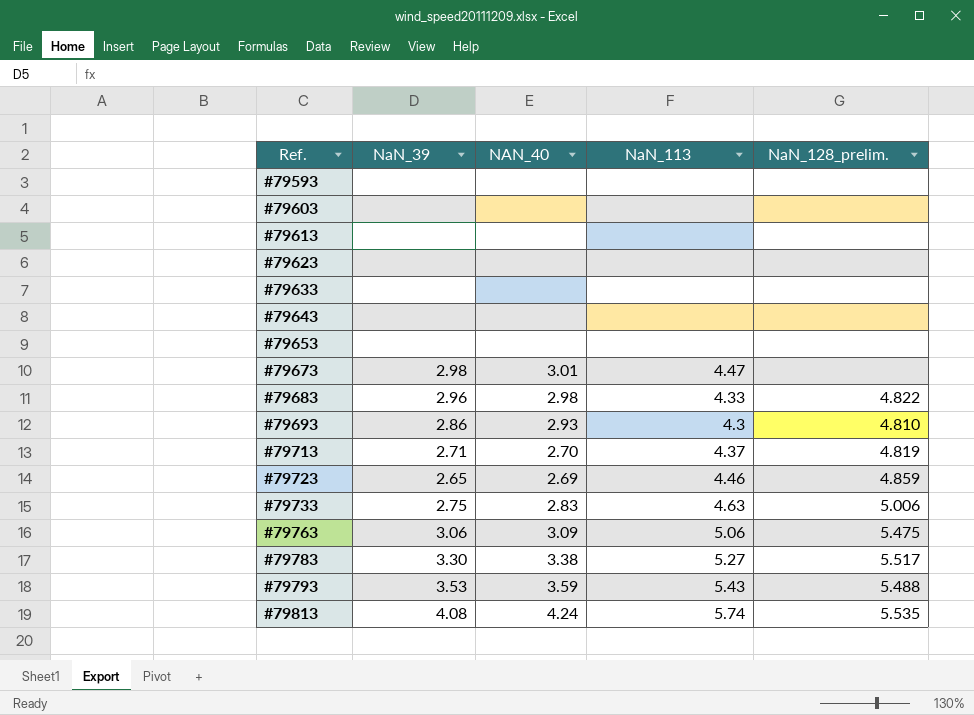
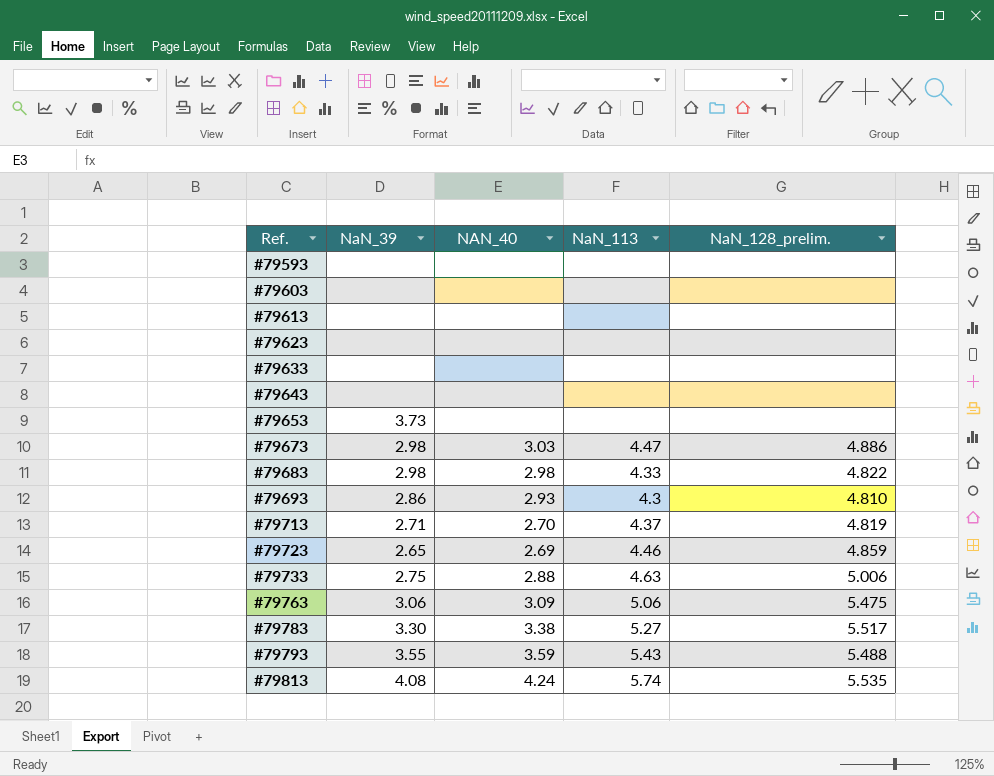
#79653 | NaN_39: none -> 3.73
#79673 | NAN_40: 3.01 -> 3.03
#79673 | NaN_128_prelim.: none -> 4.886
#79683 | NaN_39: 2.96 -> 2.98
#79733 | NAN_40: 2.83 -> 2.88
#79793 | NaN_39: 3.53 -> 3.55

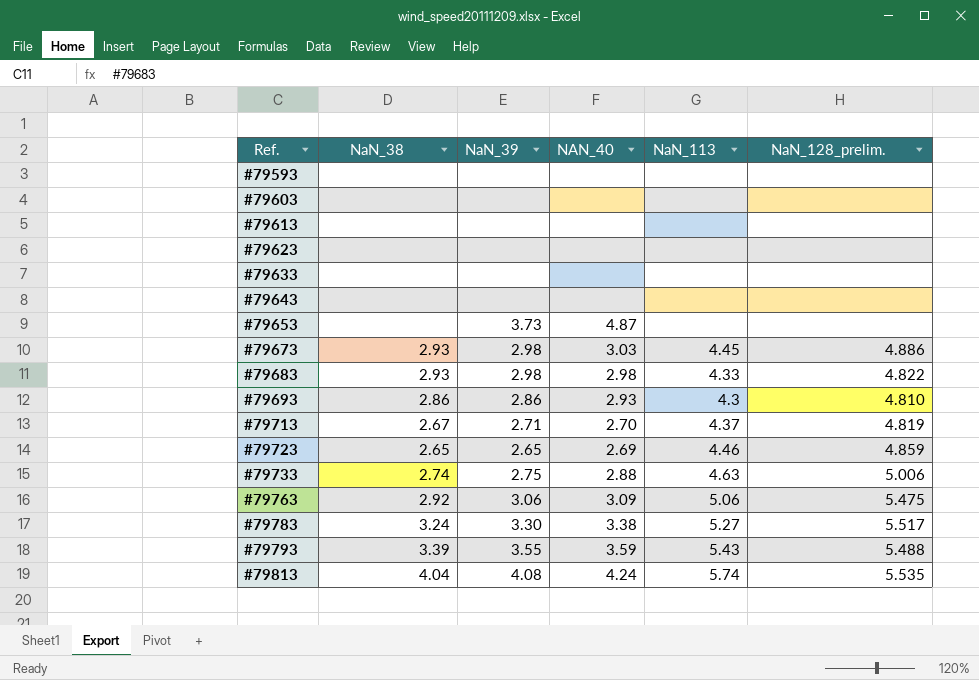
column NaN_38 | position: none -> 2
#79653 | NAN_40: none -> 4.87
#79673 | NaN_113: 4.47 -> 4.45

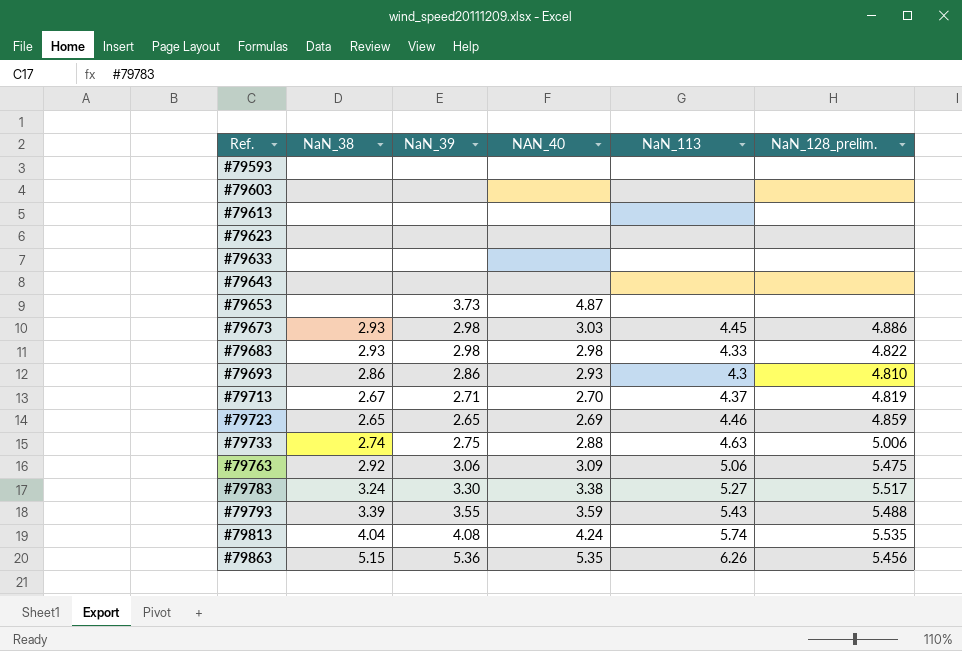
row #79863: none -> 5.15 | 5.36 | 5.35 | 6.26 | 5.456

